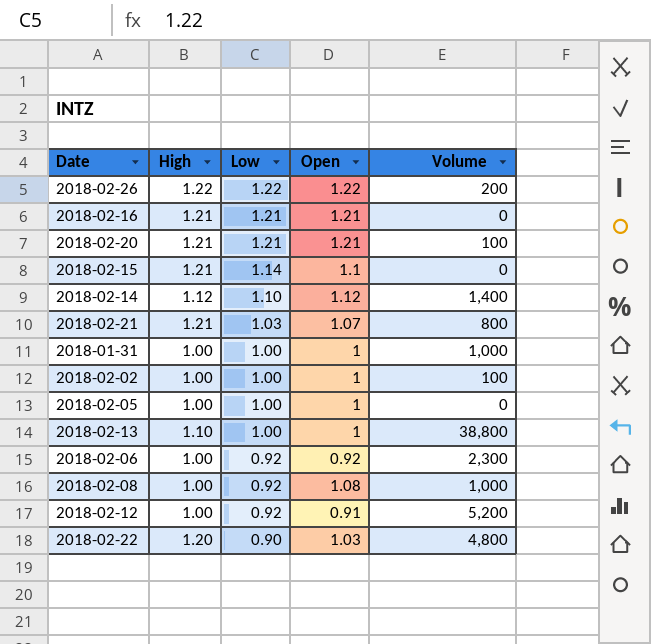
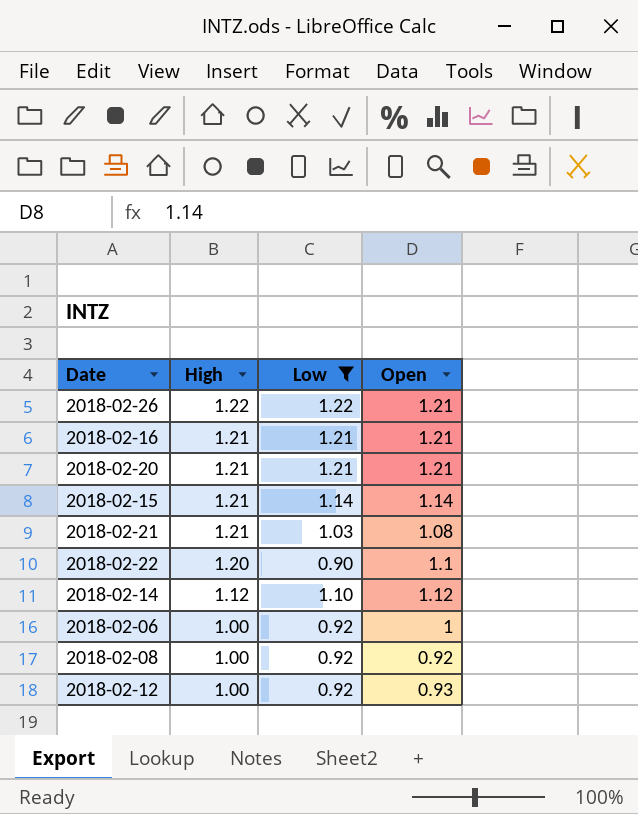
filter: none -> Low != 1.00
row order: Low descending -> High descending
column Volume | position: 5 -> none
2018-02-26 | Open: 1.22 -> 1.21
2018-02-15 | Open: 1.1 -> 1.14
2018-02-21 | Open: 1.07 -> 1.08
2018-02-22 | Open: 1.03 -> 1.1
2018-02-06 | Open: 0.92 -> 1
2018-02-08 | Open: 1.08 -> 0.92
2018-02-12 | Open: 0.91 -> 0.93

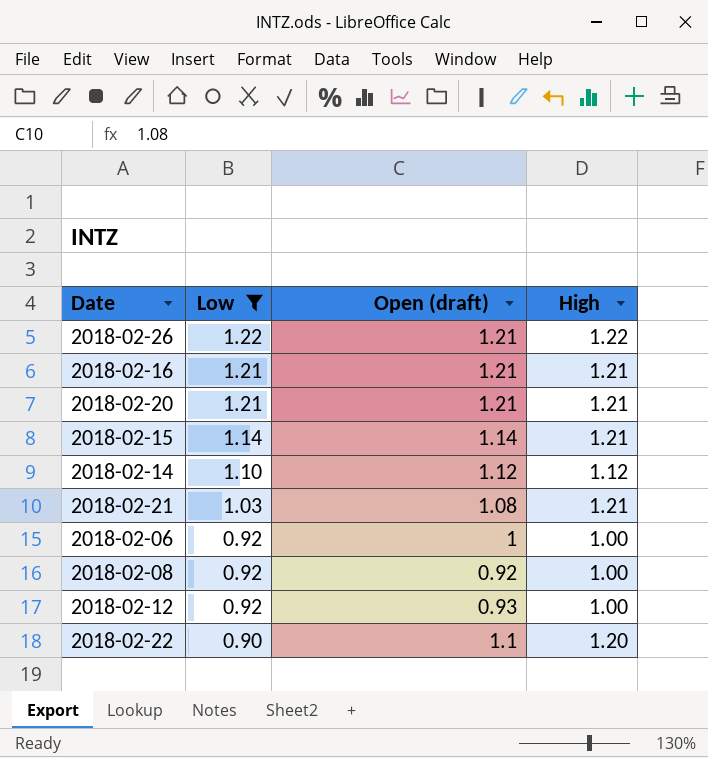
row order: High descending -> Low descending
column name: Open -> Open (draft)
column High | position: 2 -> 4

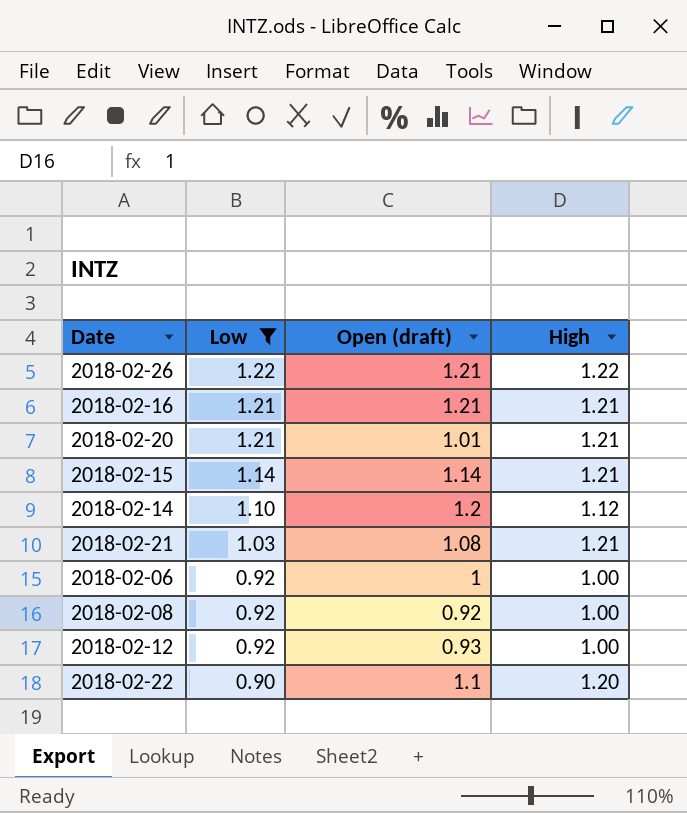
2018-02-20 | Open (draft): 1.21 -> 1.01
2018-02-14 | Open (draft): 1.12 -> 1.2

